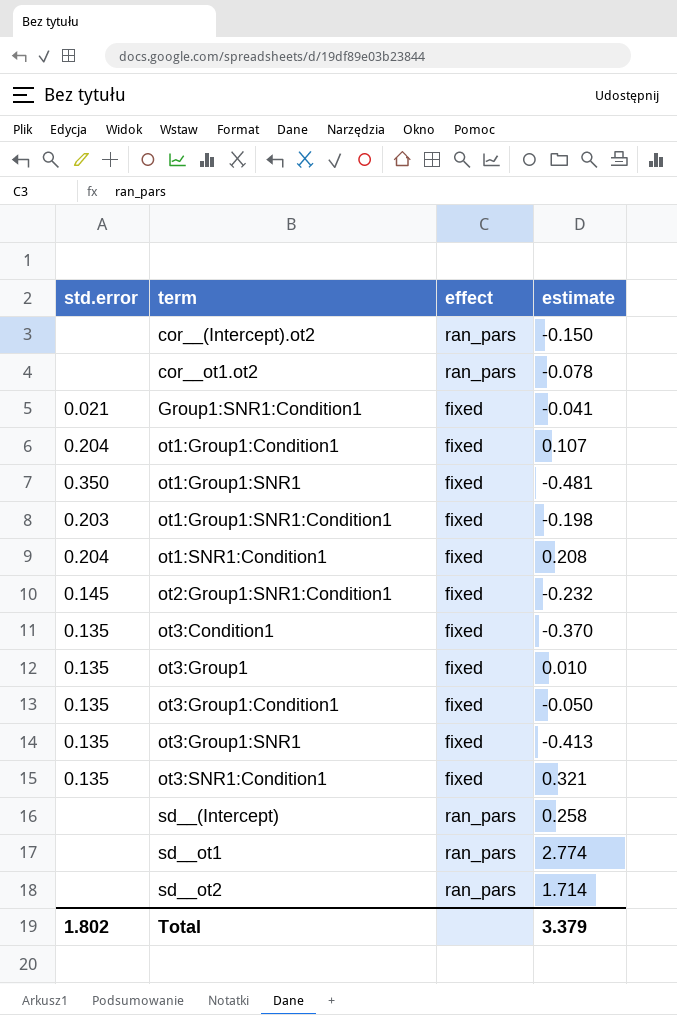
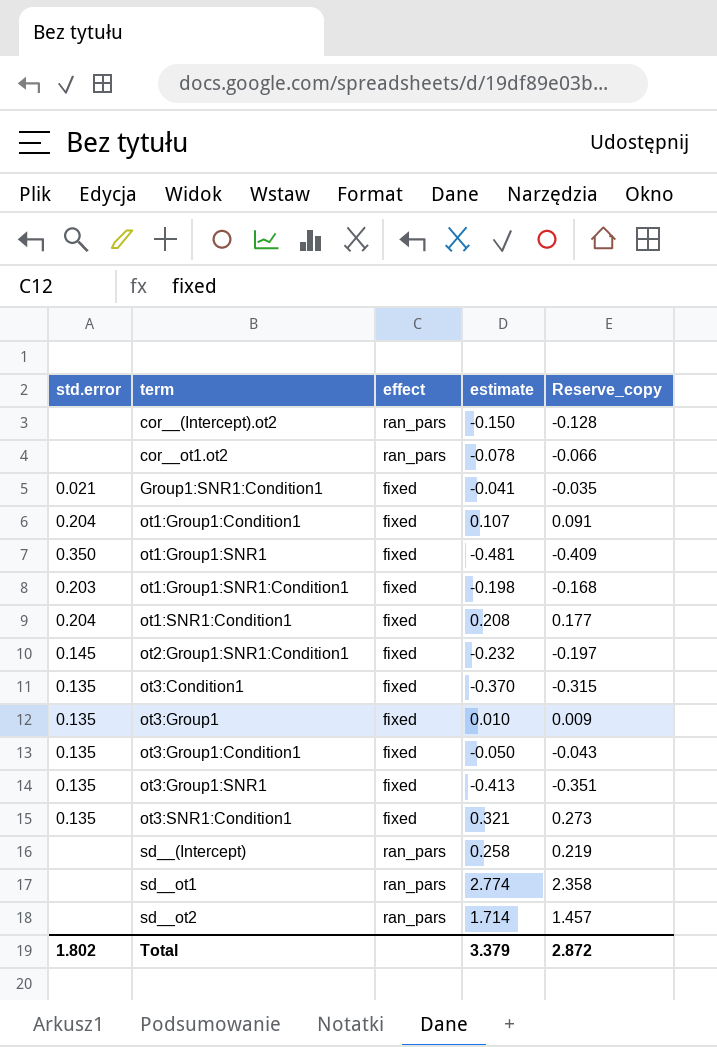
column Reserve_copy | formula: none -> [estimate] * 0.85

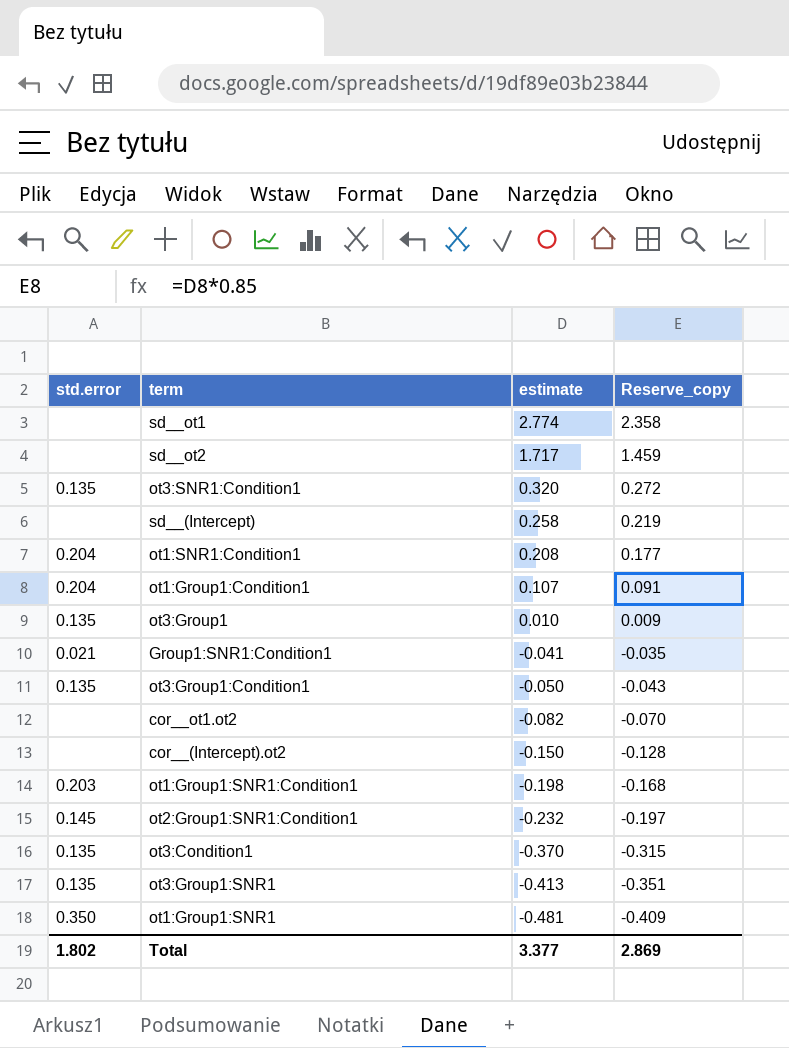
row order: term ascending -> estimate descending
column effect | position: 3 -> none
sd__ot2 | estimate: 1.714 -> 1.717
sd__ot2 | Reserve_copy: 1.457 -> 1.459
ot3:SNR1:Condition1 | estimate: 0.321 -> 0.320
ot3:SNR1:Condition1 | Reserve_copy: 0.273 -> 0.272
cor__ot1.ot2 | estimate: -0.078 -> -0.082
cor__ot1.ot2 | Reserve_copy: -0.066 -> -0.070
Total | estimate: 3.379 -> 3.377
Total | Reserve_copy: 2.872 -> 2.869

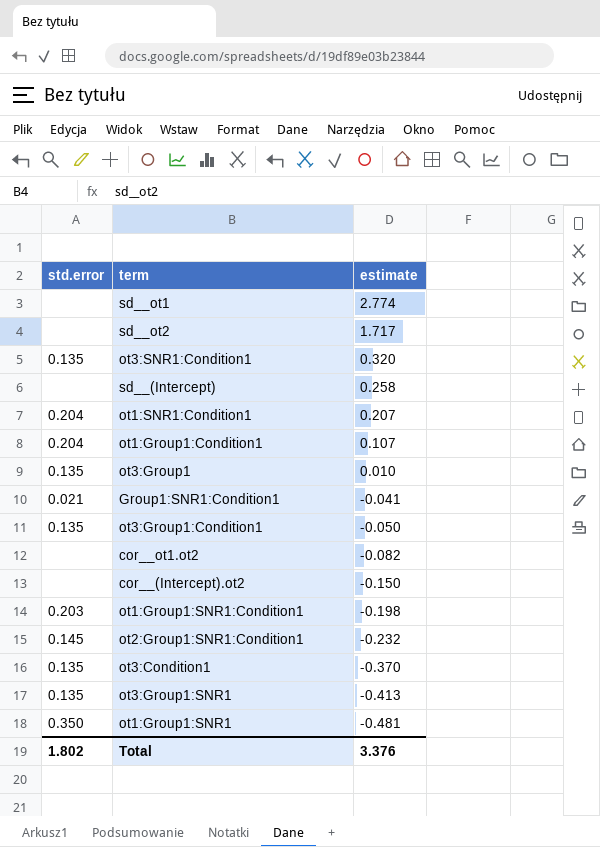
column Reserve_copy | formula: [estimate] * 0.85 -> none
ot1:SNR1:Condition1 | estimate: 0.208 -> 0.207
Total | estimate: 3.377 -> 3.376

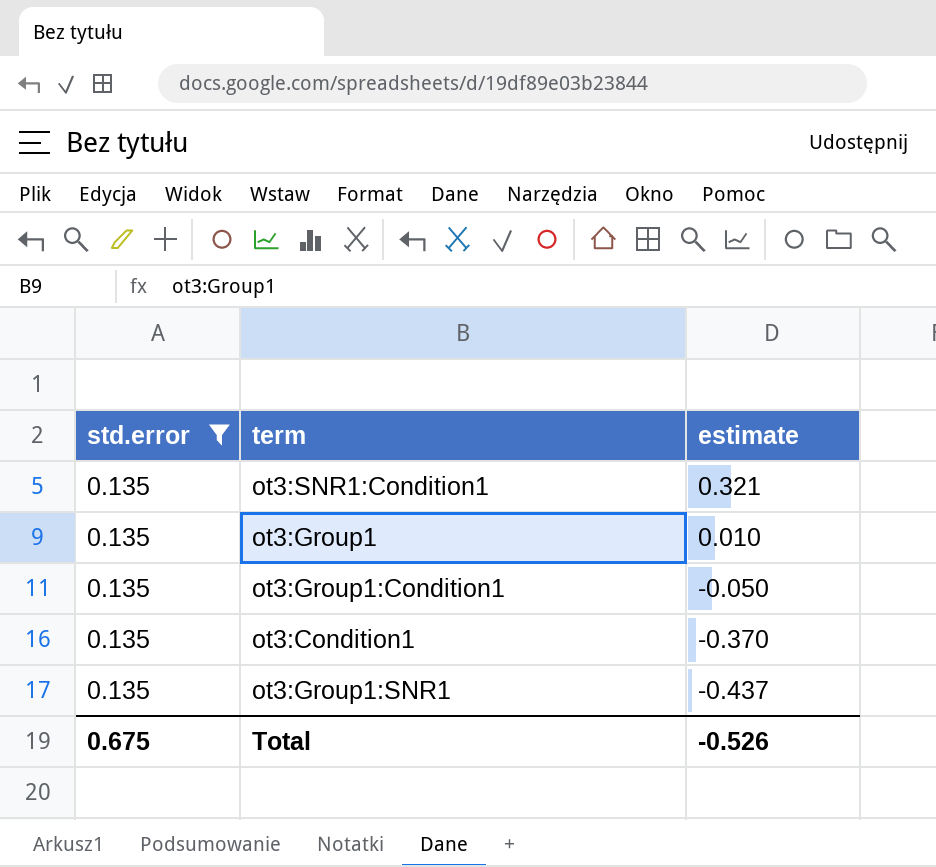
filter: none -> std.error = 0.135
ot3:SNR1:Condition1 | estimate: 0.320 -> 0.321
ot3:Group1:SNR1 | estimate: -0.413 -> -0.437
Total | std.error: 1.802 -> 0.675
Total | estimate: 3.376 -> -0.526

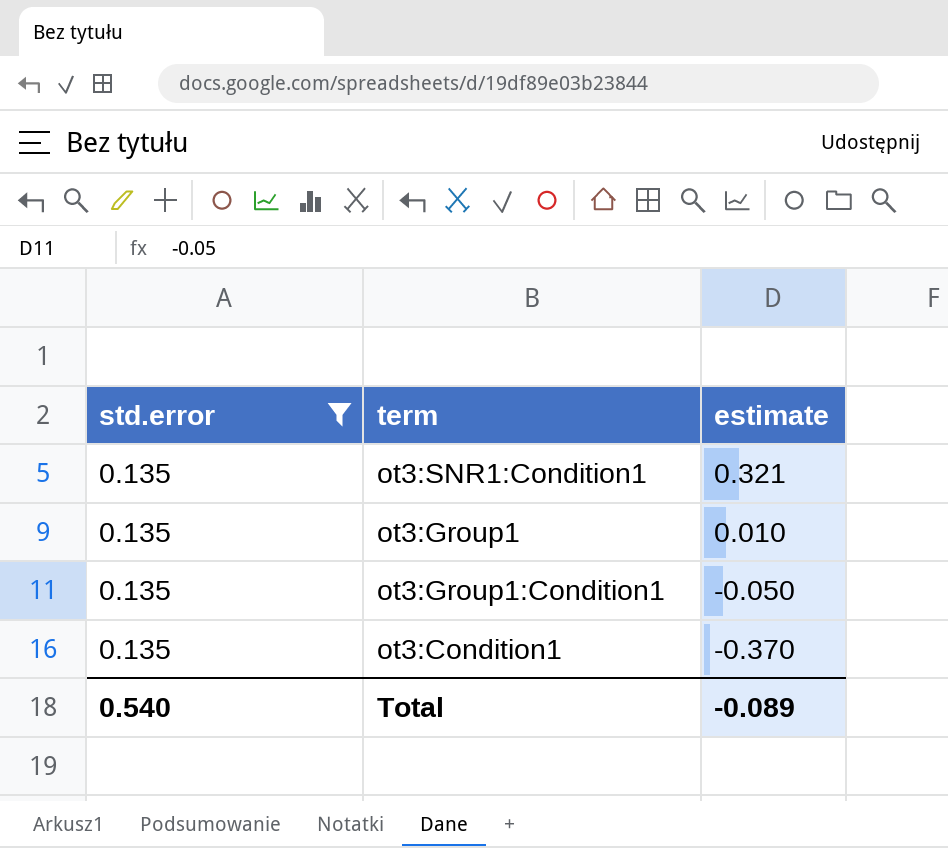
row ot3:Group1:SNR1: 0.135 | -0.437 -> none
Total | std.error: 0.675 -> 0.540
Total | estimate: -0.526 -> -0.089

